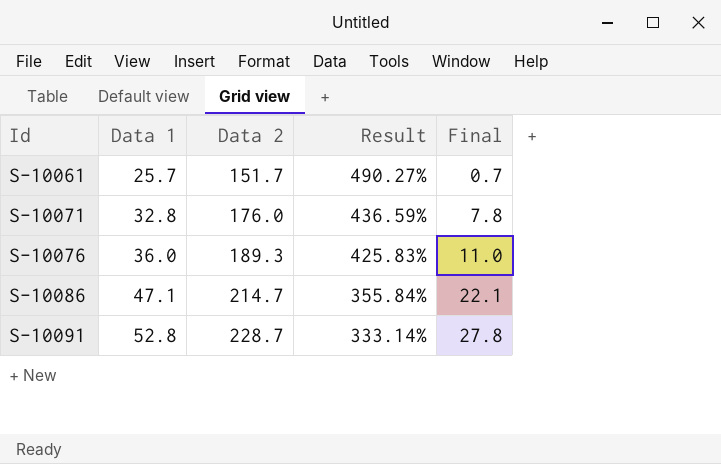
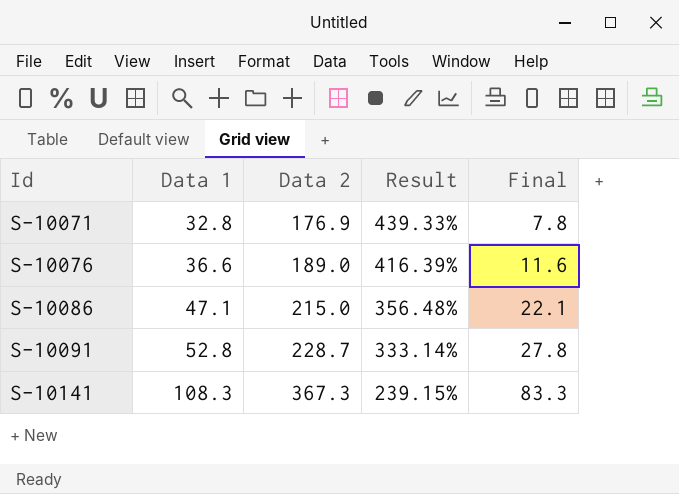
row S-10061: 25.7 | 151.7 | 490.27% | 0.7 -> none
S-10071 | Data 2: 176.0 -> 176.9
S-10071 | Result: 436.59% -> 439.33%
S-10076 | Data 1: 36.0 -> 36.6
S-10076 | Data 2: 189.3 -> 189.0
S-10076 | Result: 425.83% -> 416.39%
S-10076 | Final: 11.0 -> 11.6
S-10086 | Data 2: 214.7 -> 215.0
S-10086 | Result: 355.84% -> 356.48%
row S-10141: none -> 108.3 | 367.3 | 239.15% | 83.3

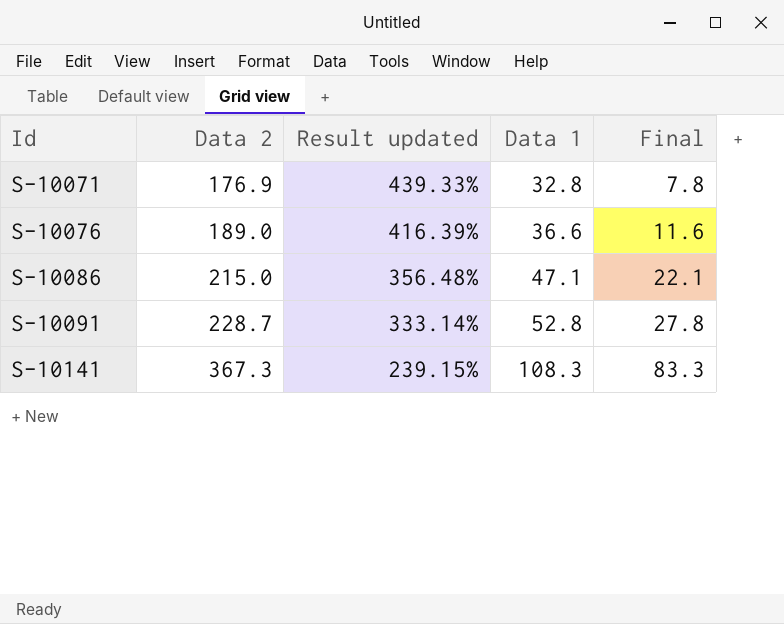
column name: Result -> Result updated
column Data 1 | position: 2 -> 4

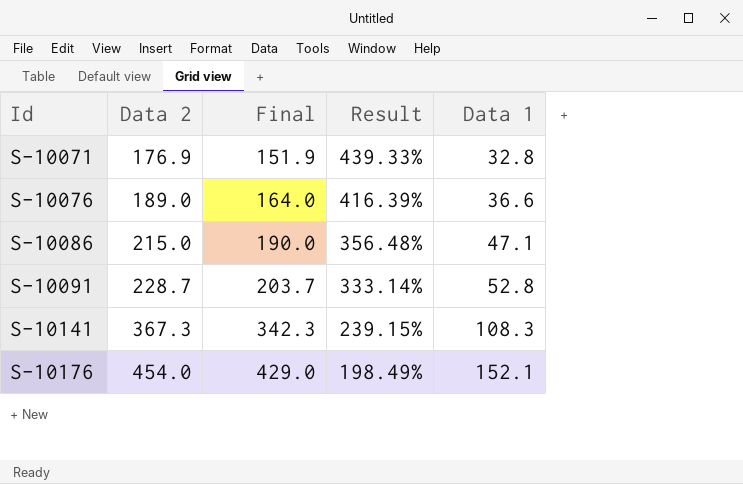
column Final | formula: [Data 1] - 25 -> [Data 2] - 25
column Final | position: 5 -> 3
column name: Result updated -> Result
row S-10176: none -> 454.0 | 429.0 | 198.49% | 152.1

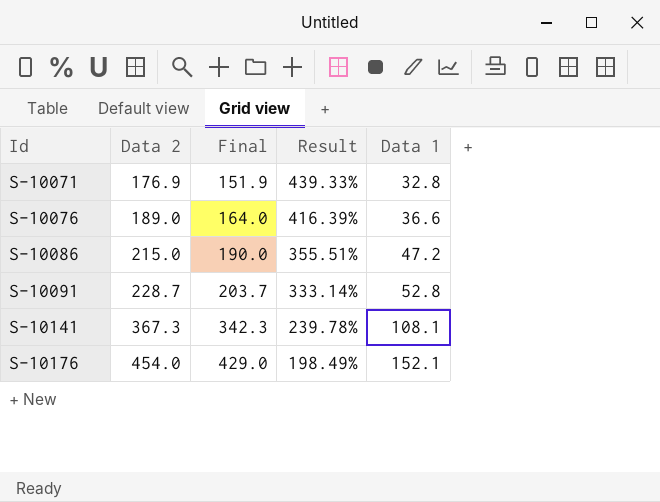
S-10086 | Result: 356.48% -> 355.51%
S-10086 | Data 1: 47.1 -> 47.2
S-10141 | Result: 239.15% -> 239.78%
S-10141 | Data 1: 108.3 -> 108.1

